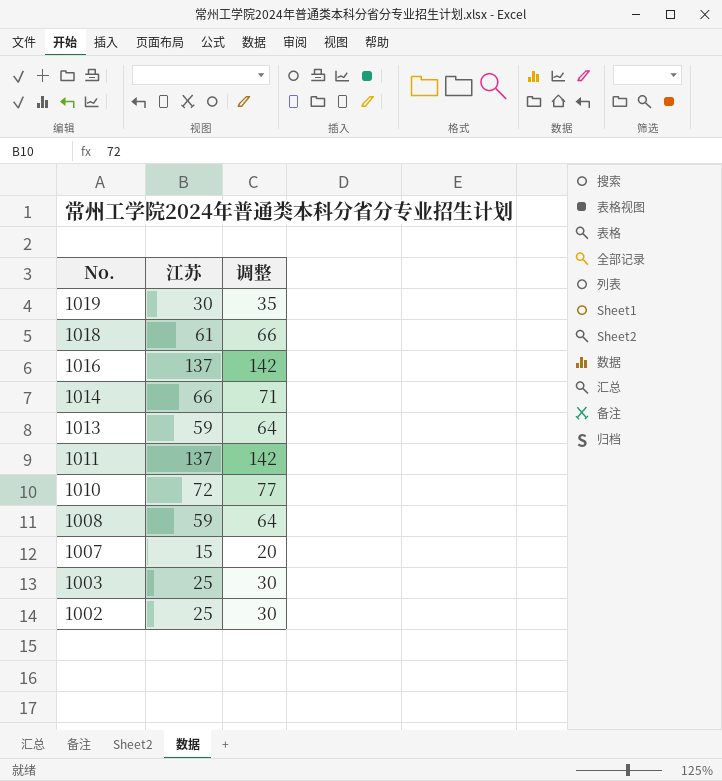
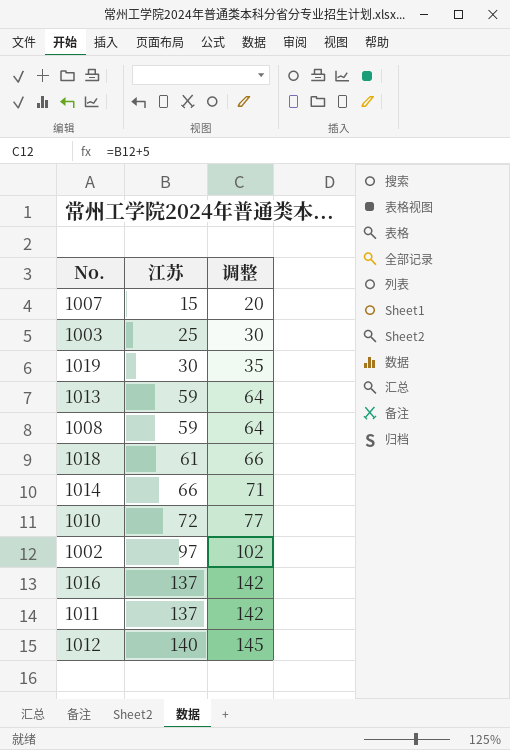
row order: No. descending -> 江苏 ascending
1002 | 江苏: 25 -> 97
1002 | 调整: 30 -> 102
row 1012: none -> 140 | 145

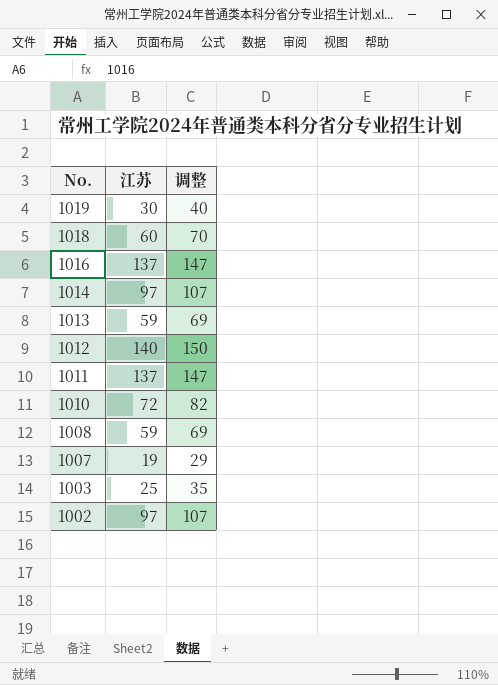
row order: 江苏 ascending -> No. descending
column 调整 | formula: [江苏] + 5 -> [江苏] + 10
1018 | 江苏: 61 -> 60
1014 | 江苏: 66 -> 97
1007 | 江苏: 15 -> 19

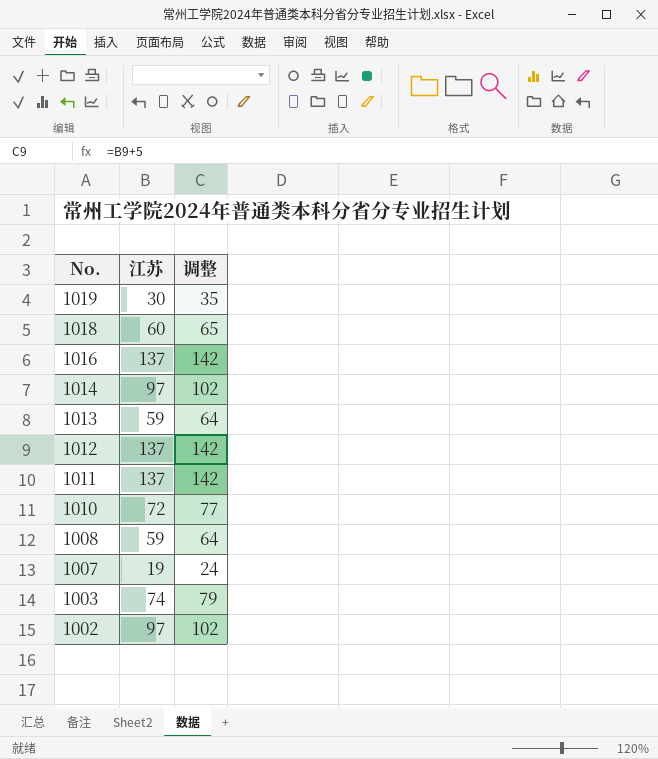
column 调整 | formula: [江苏] + 10 -> [江苏] + 5
1012 | 江苏: 140 -> 137
1003 | 江苏: 25 -> 74

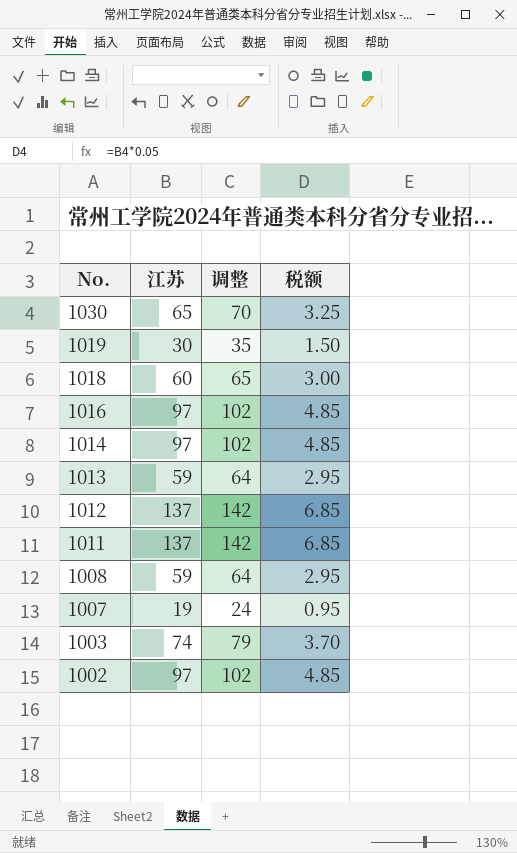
column 税额 | formula: none -> [江苏] * 0.05
row 1010: 72 | 77 -> none
row 1030: none -> 65 | 70 | 3.25
1016 | 江苏: 137 -> 97
1016 | 调整: 142 -> 102

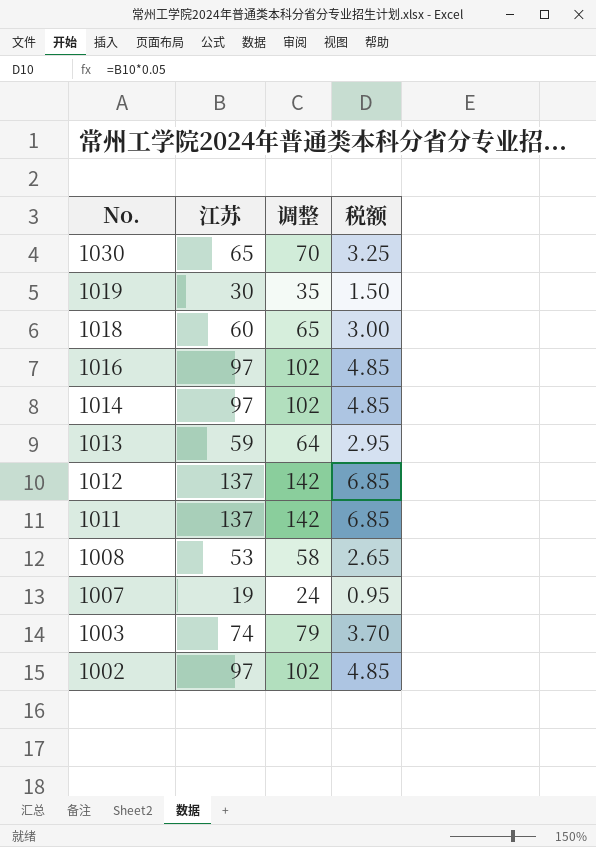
1008 | 江苏: 59 -> 53
1008 | 调整: 64 -> 58
1008 | 税额: 2.95 -> 2.65

